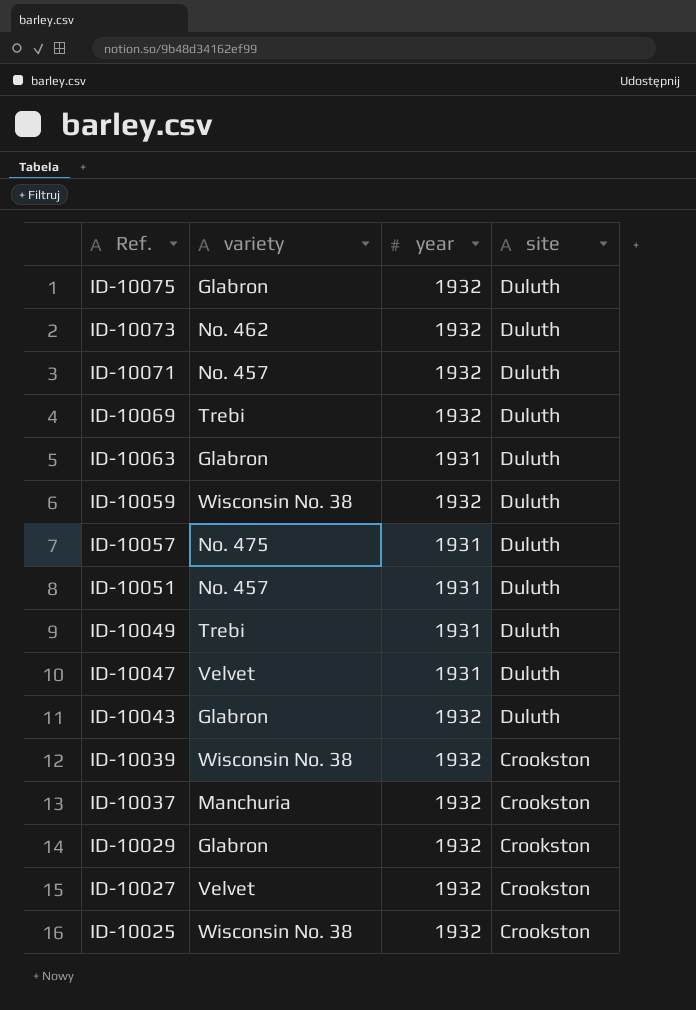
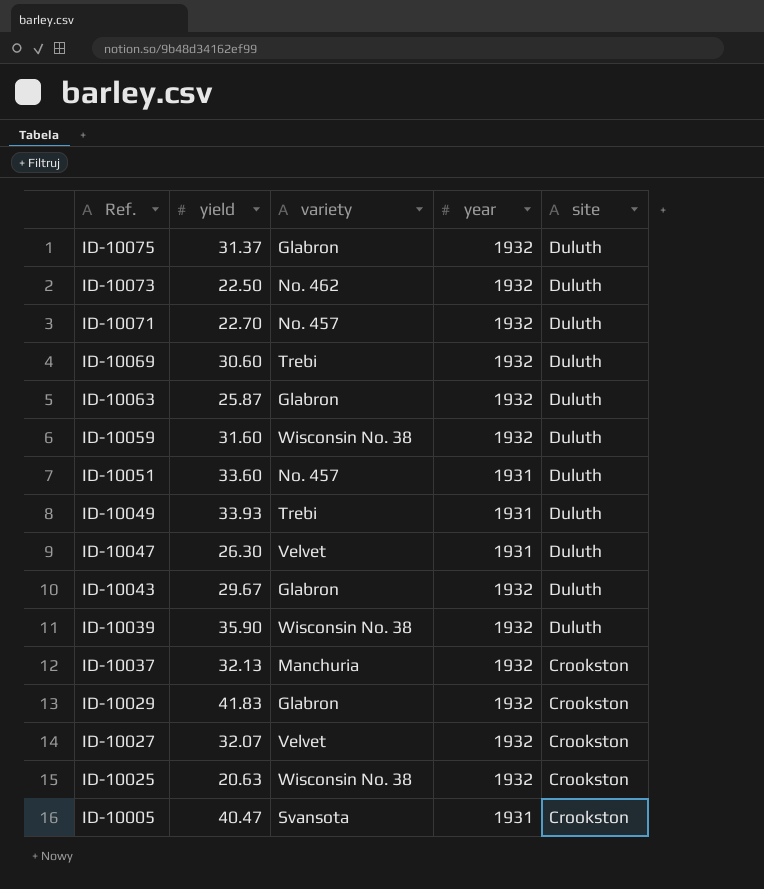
column yield | position: none -> 2
row ID-10057: No. 475 | 1931 | Duluth -> none
ID-10063 | year: 1931 -> 1932
ID-10039 | site: Crookston -> Duluth
row ID-10005: none -> 40.47 | Svansota | 1931 | Crookston

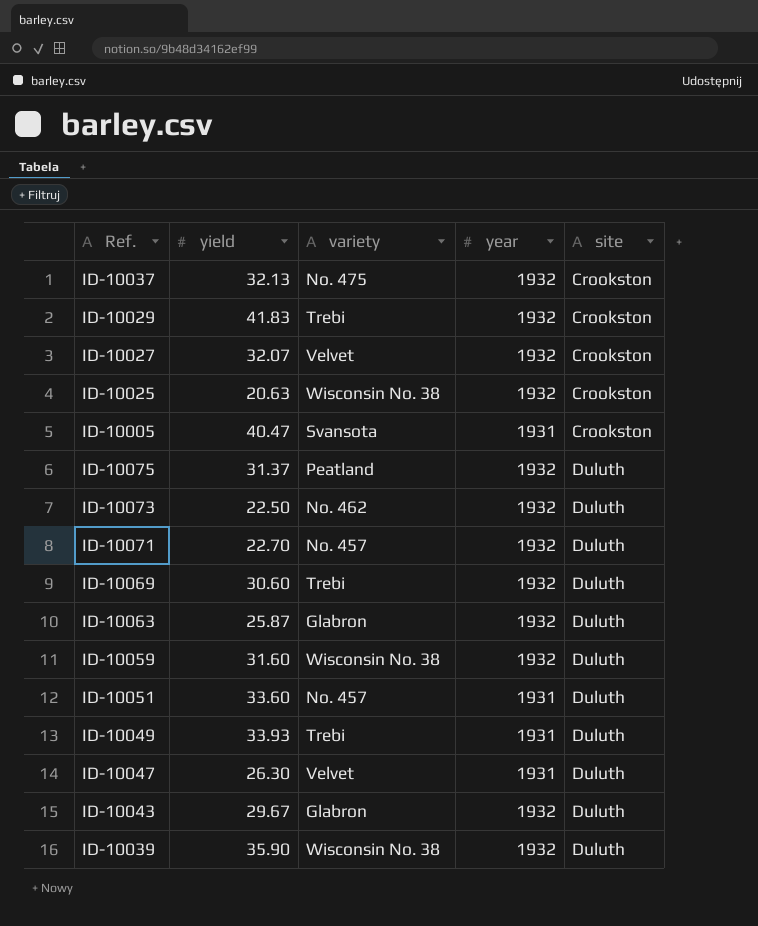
row order: Ref. descending -> site ascending
ID-10037 | variety: Manchuria -> No. 475
ID-10029 | variety: Glabron -> Trebi
ID-10075 | variety: Glabron -> Peatland

